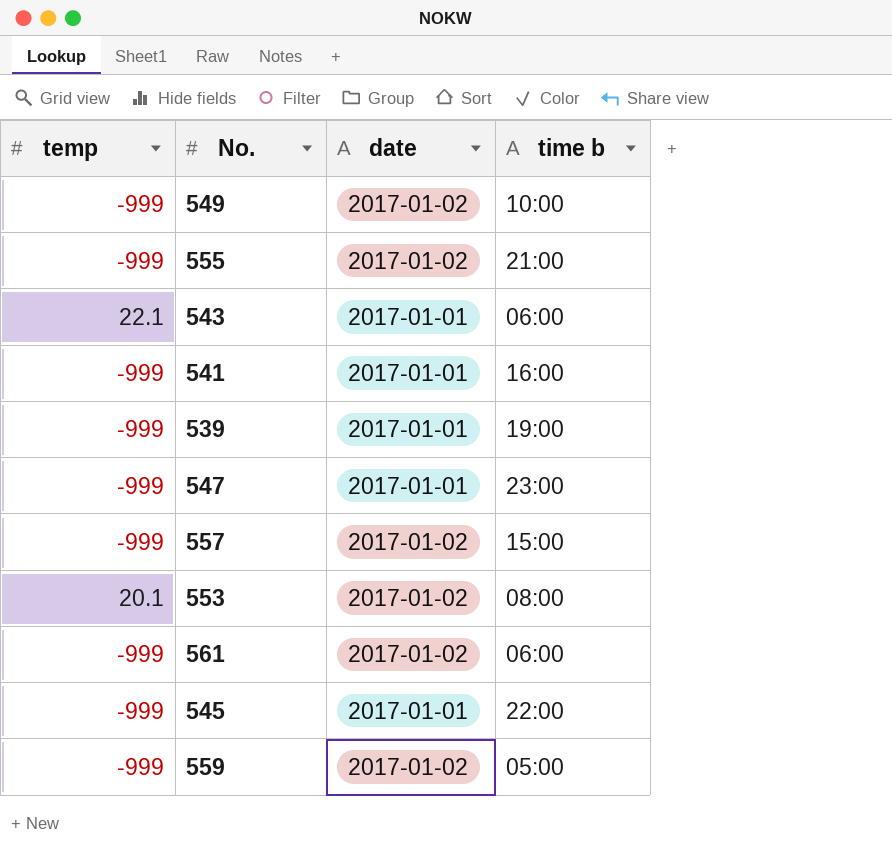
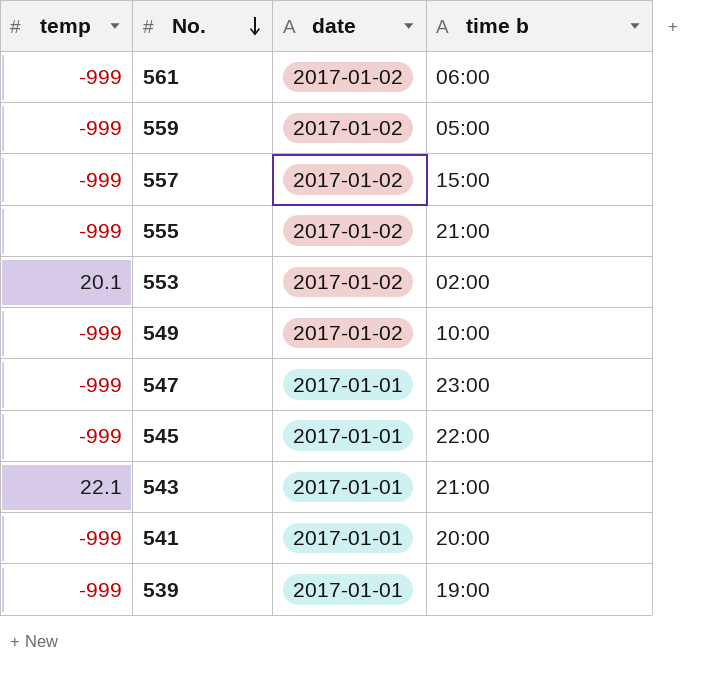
row order: none -> No. descending
553 | time b: 08:00 -> 02:00
543 | time b: 06:00 -> 21:00
541 | time b: 16:00 -> 20:00

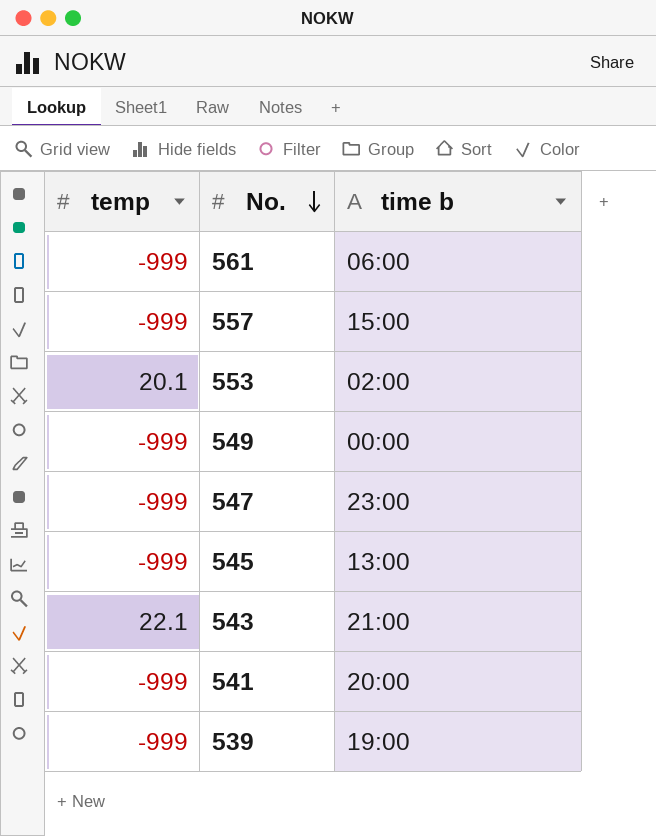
column date | position: 3 -> none
row 559: -999 | 2017-01-02 | 05:00 -> none
row 555: -999 | 2017-01-02 | 21:00 -> none
549 | time b: 10:00 -> 00:00
545 | time b: 22:00 -> 13:00

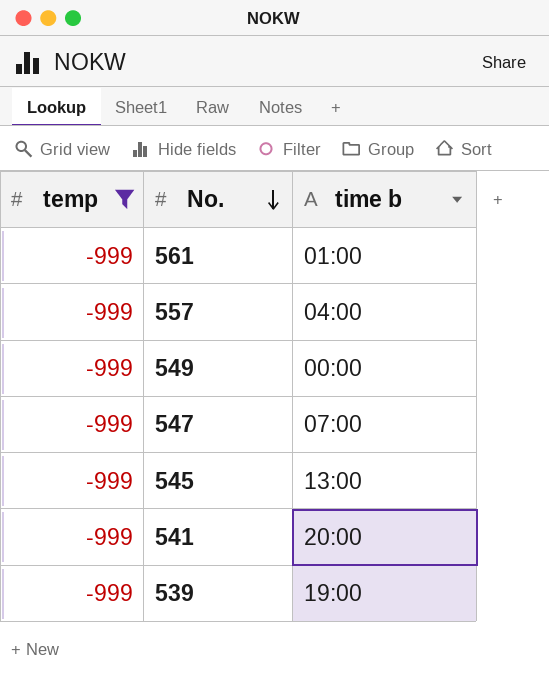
filter: none -> temp = -999
561 | time b: 06:00 -> 01:00
557 | time b: 15:00 -> 04:00
547 | time b: 23:00 -> 07:00

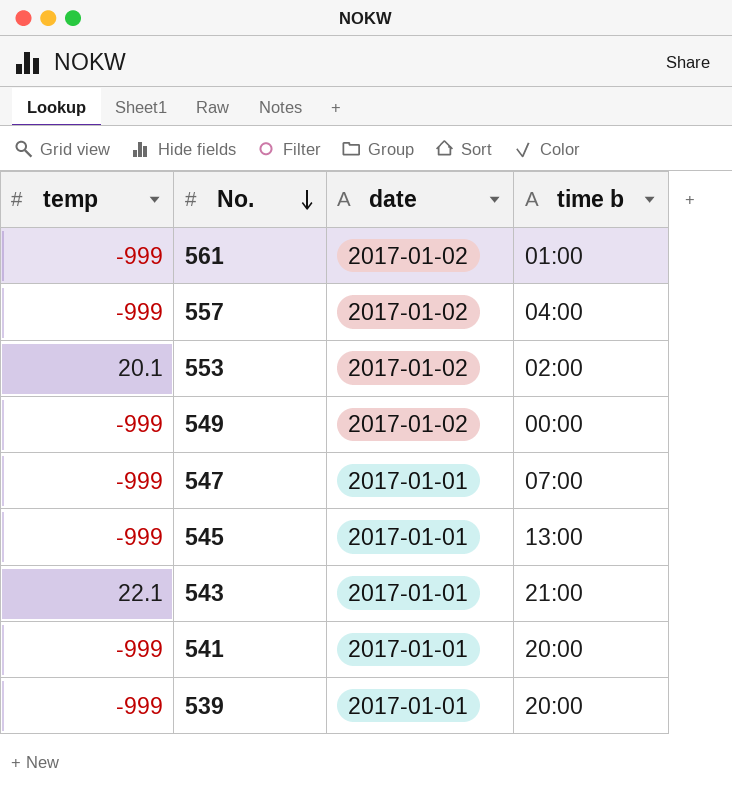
filter: temp = -999 -> none
column date | position: none -> 3
539 | time b: 19:00 -> 20:00

